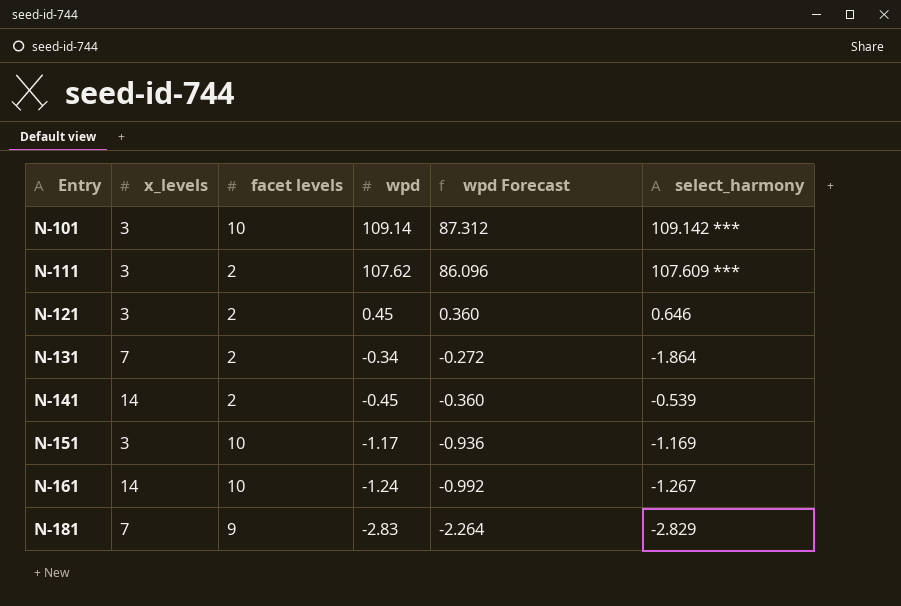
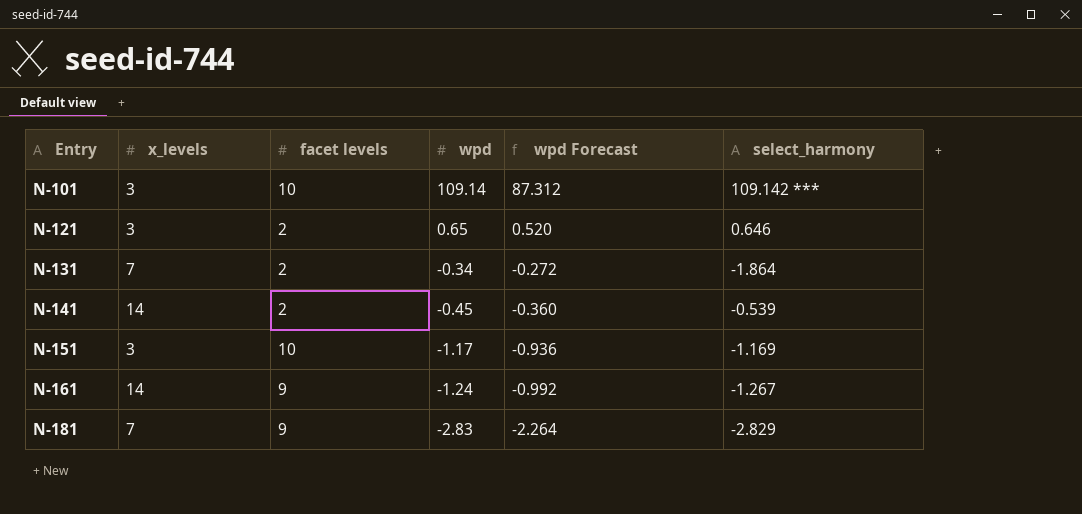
row N-111: 3 | 2 | 107.62 | 86.096 | 107.609 *** -> none
N-121 | wpd: 0.45 -> 0.65
N-121 | wpd Forecast: 0.360 -> 0.520
N-161 | facet levels: 10 -> 9

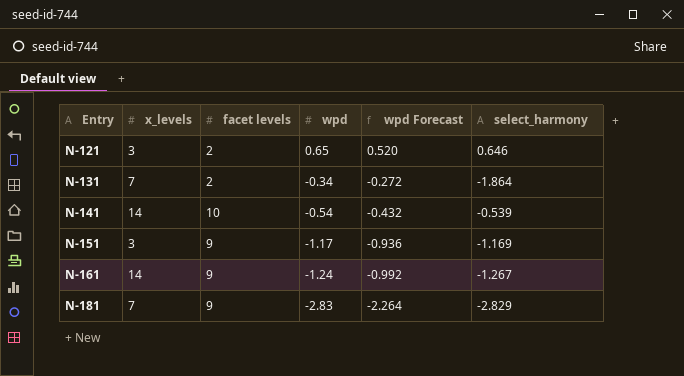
row N-101: 3 | 10 | 109.14 | 87.312 | 109.142 *** -> none
N-141 | facet levels: 2 -> 10
N-141 | wpd: -0.45 -> -0.54
N-141 | wpd Forecast: -0.360 -> -0.432
N-151 | facet levels: 10 -> 9

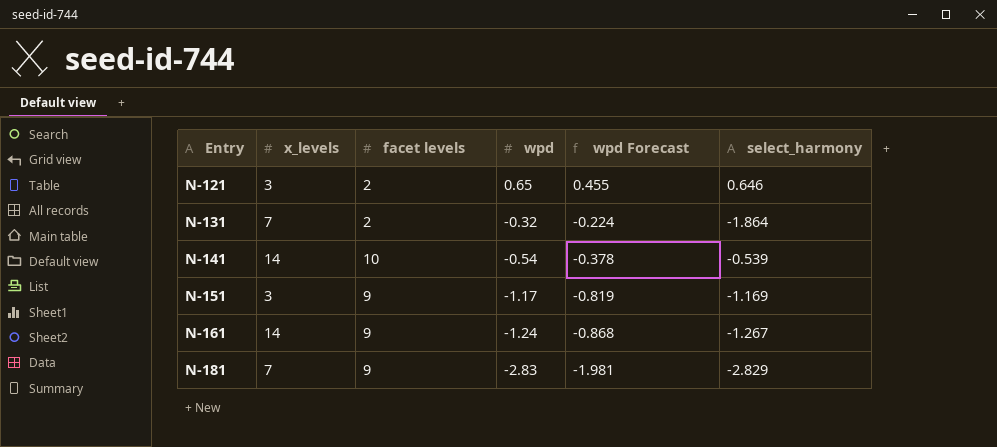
column wpd Forecast | formula: [wpd] * 0.8 -> [wpd] * 0.7
N-131 | wpd: -0.34 -> -0.32

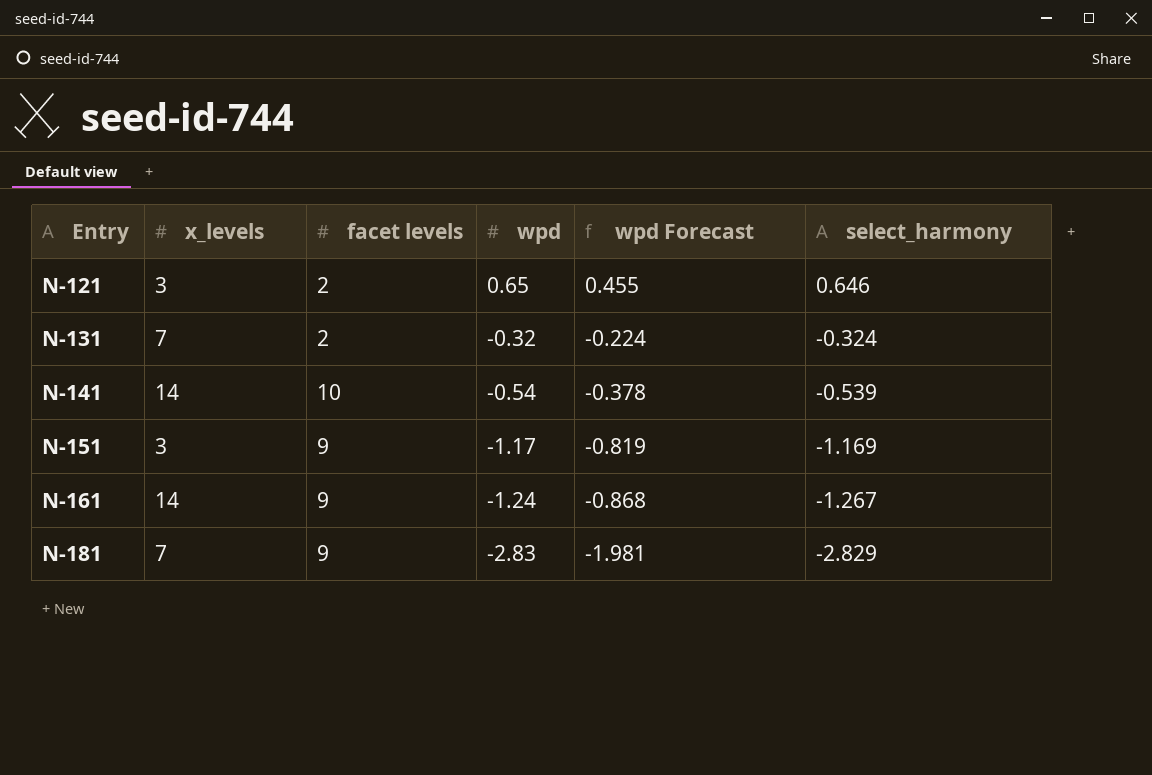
N-131 | select_harmony: -1.864 -> -0.324

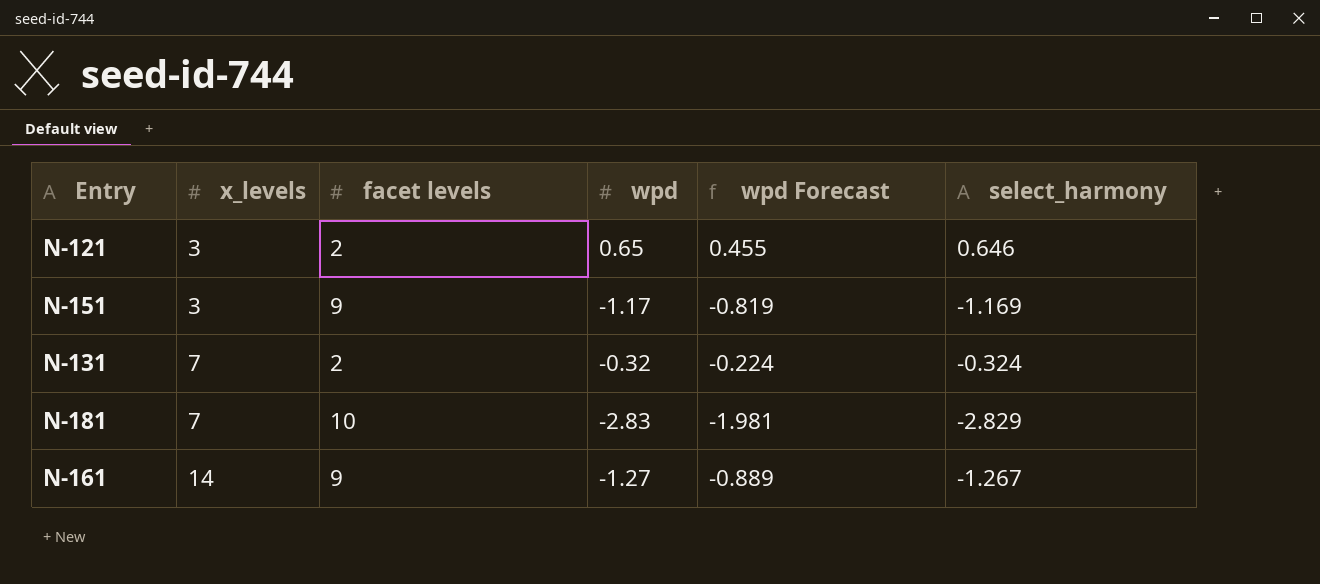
row order: Entry ascending -> x_levels ascending
row N-141: 14 | 10 | -0.54 | -0.378 | -0.539 -> none
N-181 | facet levels: 9 -> 10
N-161 | wpd: -1.24 -> -1.27
N-161 | wpd Forecast: -0.868 -> -0.889

